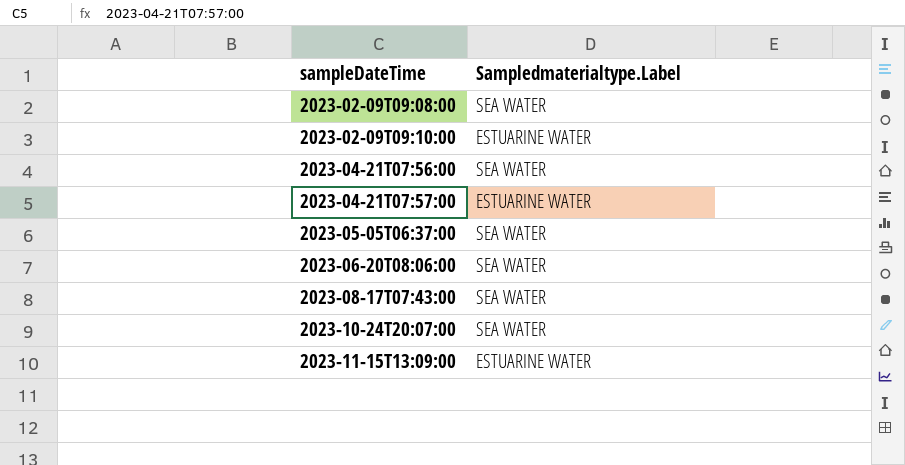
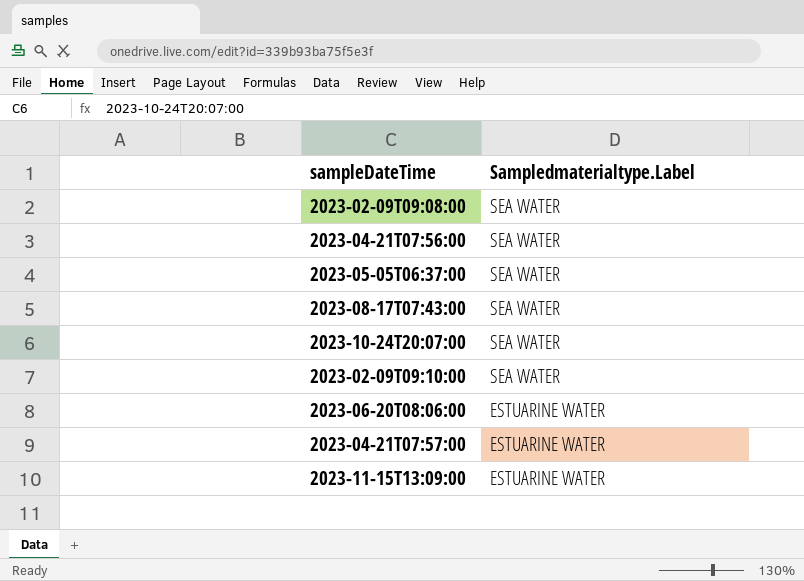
row order: sampleDateTime ascending -> Sampledmaterialtype.Label descending
2023-02-09T09:10:00 | Sampledmaterialtype.Label: ESTUARINE WATER -> SEA WATER
2023-06-20T08:06:00 | Sampledmaterialtype.Label: SEA WATER -> ESTUARINE WATER

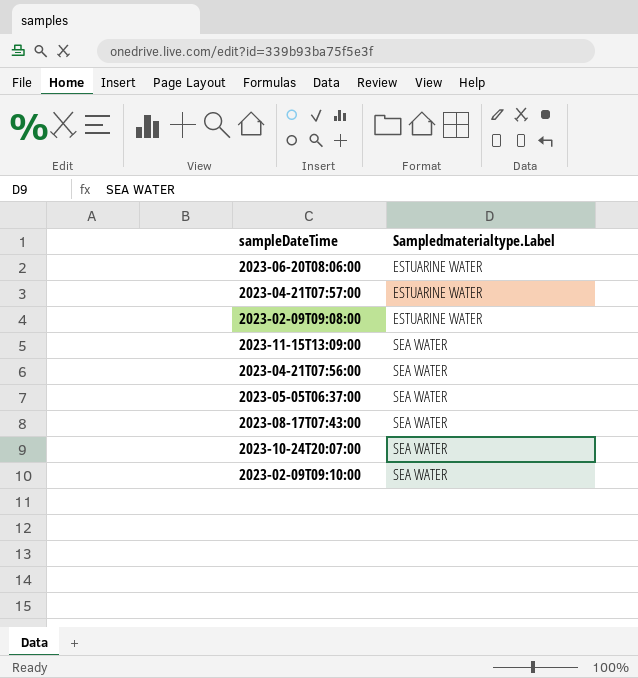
row order: Sampledmaterialtype.Label descending -> Sampledmaterialtype.Label ascending
2023-02-09T09:08:00 | Sampledmaterialtype.Label: SEA WATER -> ESTUARINE WATER
2023-11-15T13:09:00 | Sampledmaterialtype.Label: ESTUARINE WATER -> SEA WATER

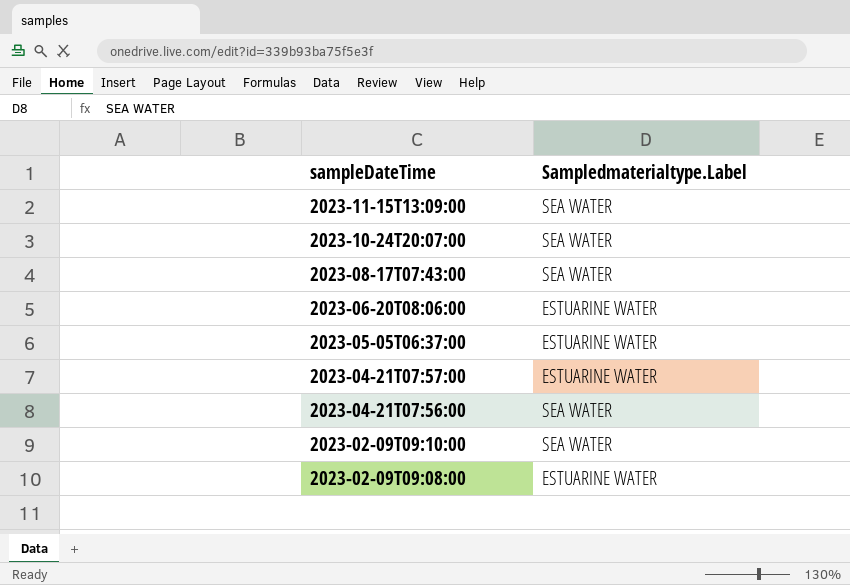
row order: Sampledmaterialtype.Label ascending -> sampleDateTime descending
2023-05-05T06:37:00 | Sampledmaterialtype.Label: SEA WATER -> ESTUARINE WATER

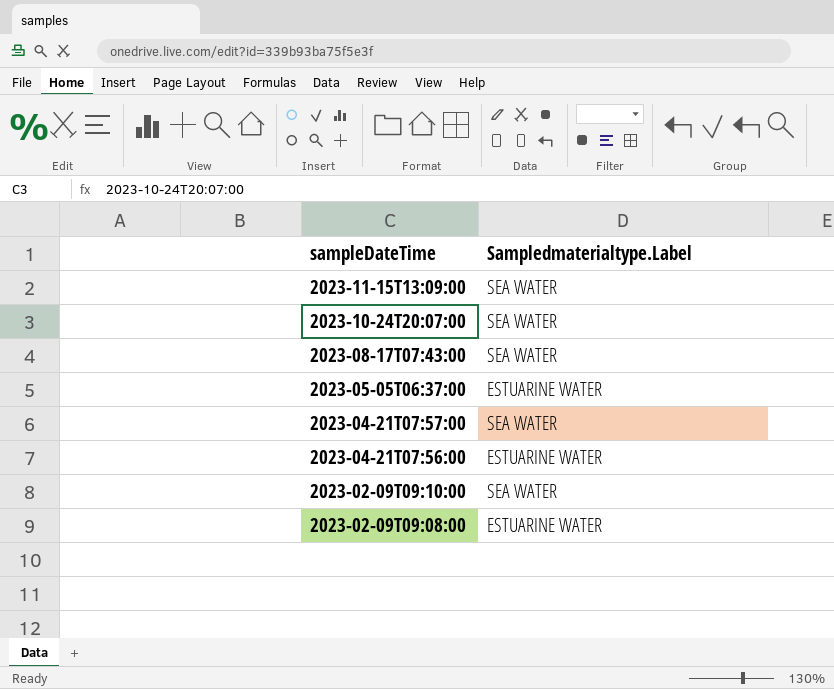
row 2023-06-20T08:06:00: ESTUARINE WATER -> none
2023-04-21T07:57:00 | Sampledmaterialtype.Label: ESTUARINE WATER -> SEA WATER
2023-04-21T07:56:00 | Sampledmaterialtype.Label: SEA WATER -> ESTUARINE WATER

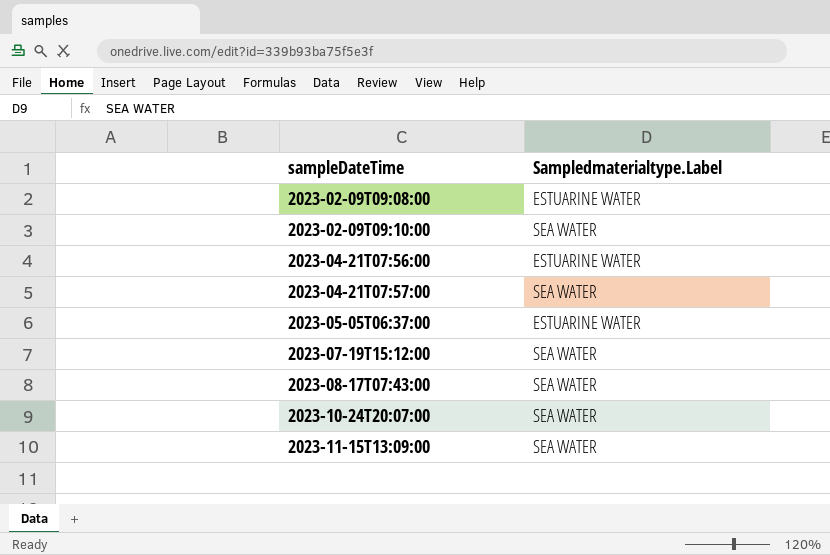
row order: sampleDateTime descending -> sampleDateTime ascending
row 2023-07-19T15:12:00: none -> SEA WATER

